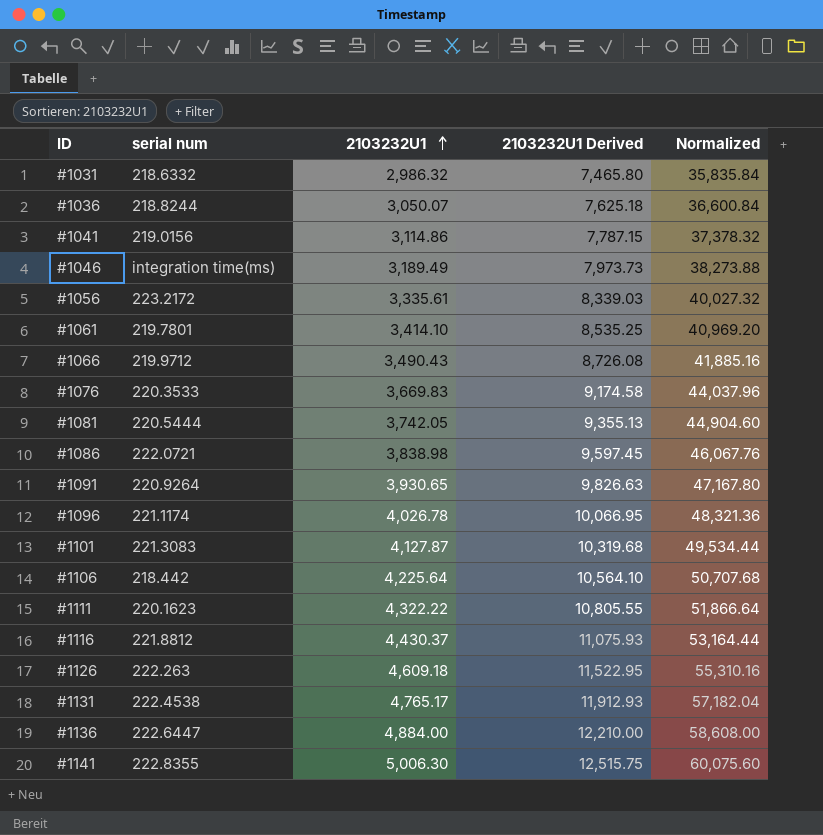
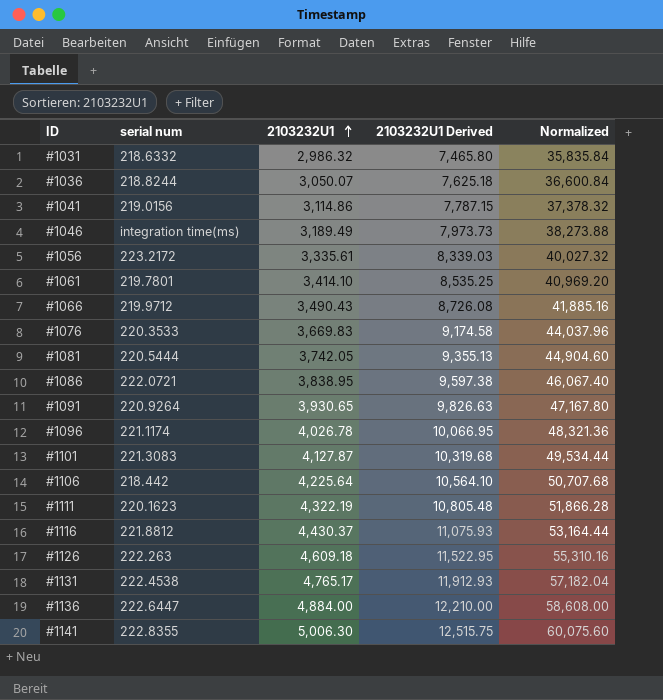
#1086 | 2103232U1: 3,838.98 -> 3,838.95
#1086 | 2103232U1 Derived: 9,597.45 -> 9,597.38
#1086 | Normalized: 46,067.76 -> 46,067.40
#1111 | 2103232U1: 4,322.22 -> 4,322.19
#1111 | 2103232U1 Derived: 10,805.55 -> 10,805.48
#1111 | Normalized: 51,866.64 -> 51,866.28

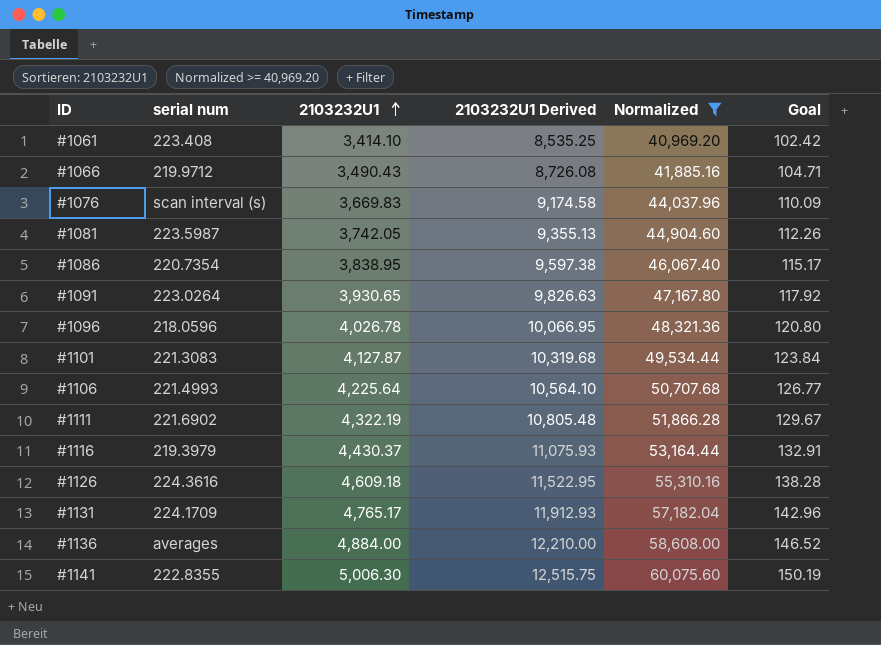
filter: none -> Normalized >= 40,969.20
column Goal | formula: none -> [2103232U1] * 0.03
#1061 | serial num: 219.7801 -> 223.408
#1076 | serial num: 220.3533 -> scan interval (s)
#1081 | serial num: 220.5444 -> 223.5987
#1086 | serial num: 222.0721 -> 220.7354
#1091 | serial num: 220.9264 -> 223.0264
#1096 | serial num: 221.1174 -> 218.0596
#1106 | serial num: 218.442 -> 221.4993
#1111 | serial num: 220.1623 -> 221.6902
#1116 | serial num: 221.8812 -> 219.3979
#1126 | serial num: 222.263 -> 224.3616
#1131 | serial num: 222.4538 -> 224.1709
#1136 | serial num: 222.6447 -> averages

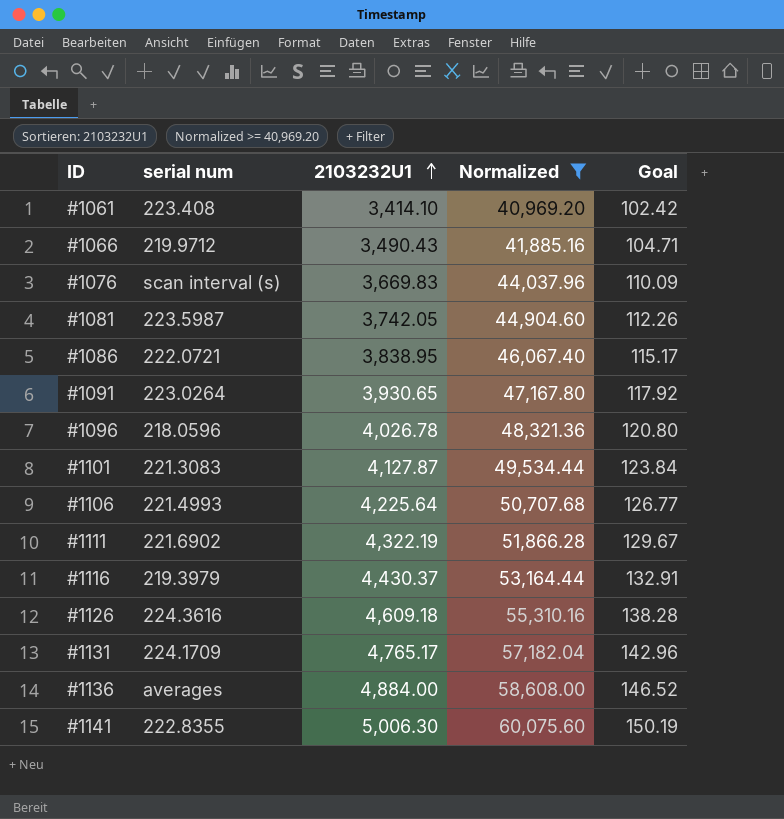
column 2103232U1 Derived | formula: [2103232U1] * 2.5 -> none
#1086 | serial num: 220.7354 -> 222.0721

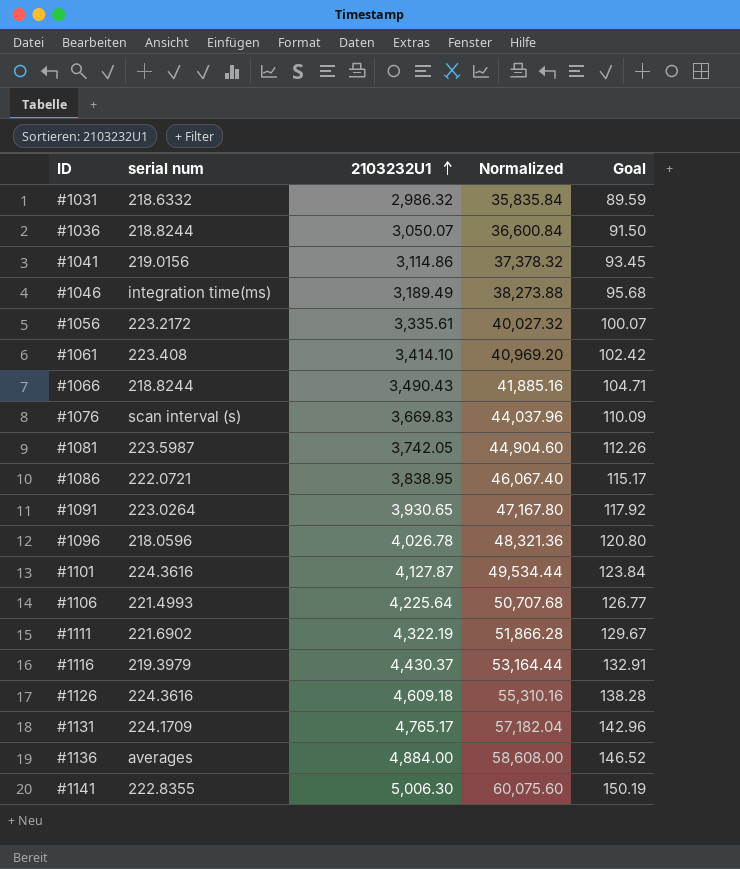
filter: Normalized >= 40,969.20 -> none
#1066 | serial num: 219.9712 -> 218.8244
#1101 | serial num: 221.3083 -> 224.3616

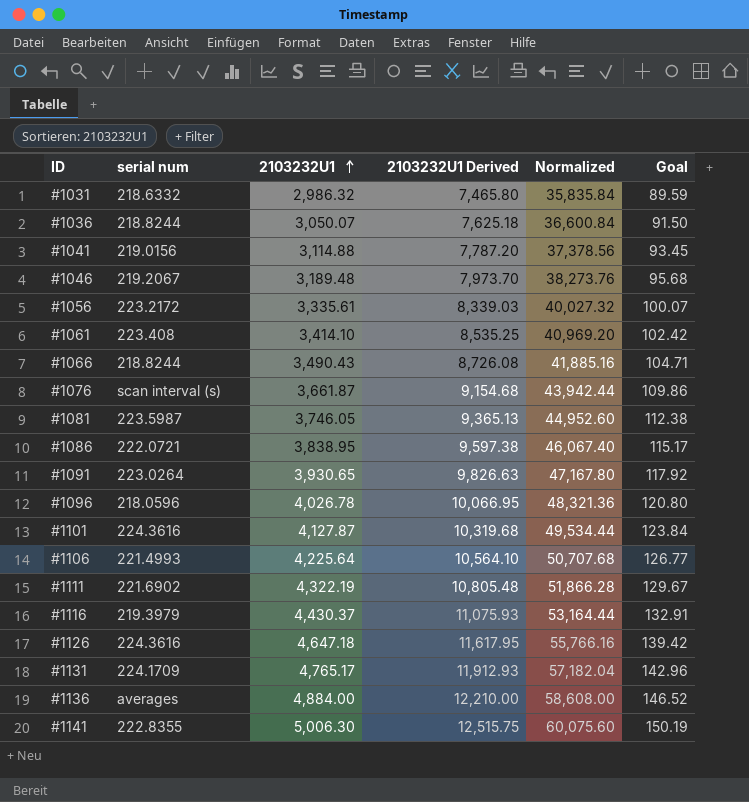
column 2103232U1 Derived | formula: none -> [2103232U1] * 2.5
#1041 | 2103232U1: 3,114.86 -> 3,114.88
#1041 | Normalized: 37,378.32 -> 37,378.56
#1046 | serial num: integration time(ms) -> 219.2067
#1046 | 2103232U1: 3,189.49 -> 3,189.48
#1046 | Normalized: 38,273.88 -> 38,273.76
#1076 | 2103232U1: 3,669.83 -> 3,661.87
#1076 | Normalized: 44,037.96 -> 43,942.44
#1076 | Goal: 110.09 -> 109.86
#1081 | 2103232U1: 3,742.05 -> 3,746.05
#1081 | Normalized: 44,904.60 -> 44,952.60
#1081 | Goal: 112.26 -> 112.38
#1126 | 2103232U1: 4,609.18 -> 4,647.18
#1126 | Normalized: 55,310.16 -> 55,766.16
#1126 | Goal: 138.28 -> 139.42

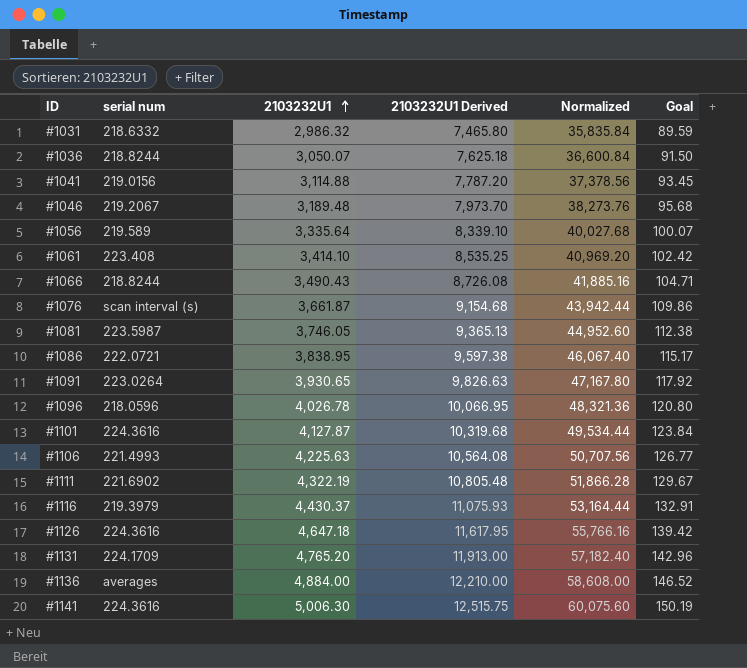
#1056 | serial num: 223.2172 -> 219.589
#1056 | 2103232U1: 3,335.61 -> 3,335.64
#1056 | 2103232U1 Derived: 8,339.03 -> 8,339.10
#1056 | Normalized: 40,027.32 -> 40,027.68
#1106 | 2103232U1: 4,225.64 -> 4,225.63
#1106 | 2103232U1 Derived: 10,564.10 -> 10,564.08
#1106 | Normalized: 50,707.68 -> 50,707.56
#1131 | 2103232U1: 4,765.17 -> 4,765.20
#1131 | 2103232U1 Derived: 11,912.93 -> 11,913.00
#1131 | Normalized: 57,182.04 -> 57,182.40
#1141 | serial num: 222.8355 -> 224.3616

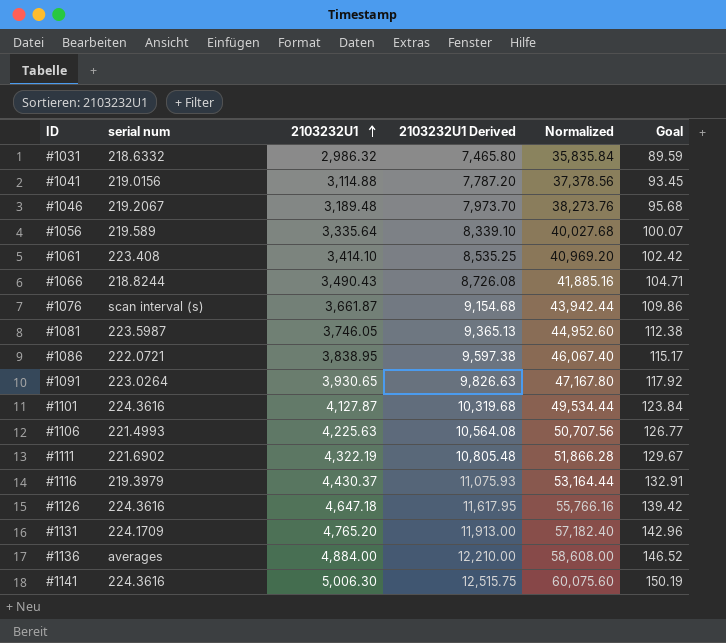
row #1036: 218.8244 | 3,050.07 | 7,625.18 | 36,600.84 | 91.50 -> none
row #1096: 218.0596 | 4,026.78 | 10,066.95 | 48,321.36 | 120.80 -> none

